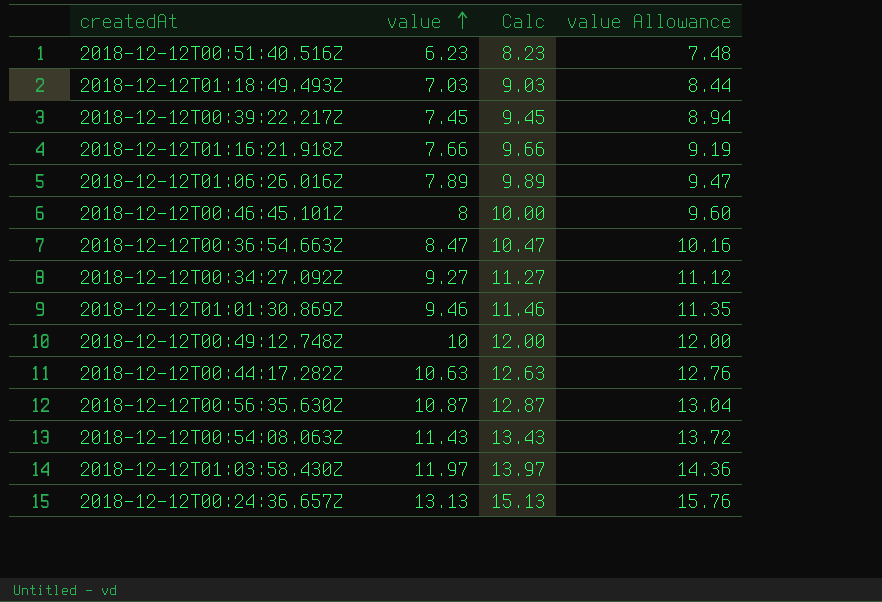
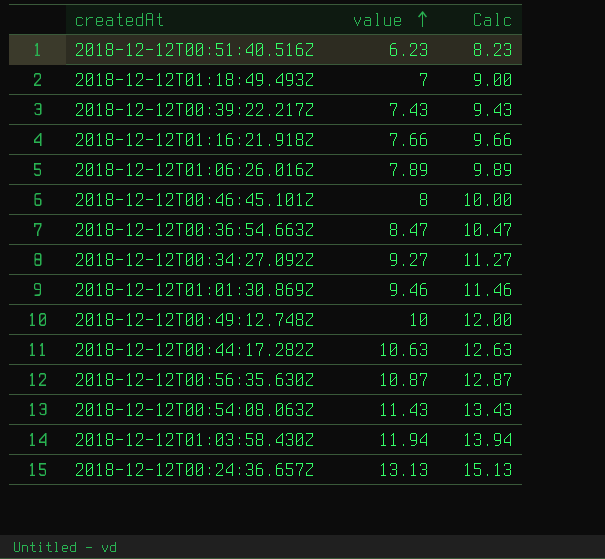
column value Allowance | formula: [value] * 1.2 -> none
2018-12-12T01:18:49.493Z | value: 7.03 -> 7
2018-12-12T01:18:49.493Z | Calc: 9.03 -> 9.00
2018-12-12T00:39:22.217Z | value: 7.45 -> 7.43
2018-12-12T00:39:22.217Z | Calc: 9.45 -> 9.43
2018-12-12T01:03:58.430Z | value: 11.97 -> 11.94
2018-12-12T01:03:58.430Z | Calc: 13.97 -> 13.94

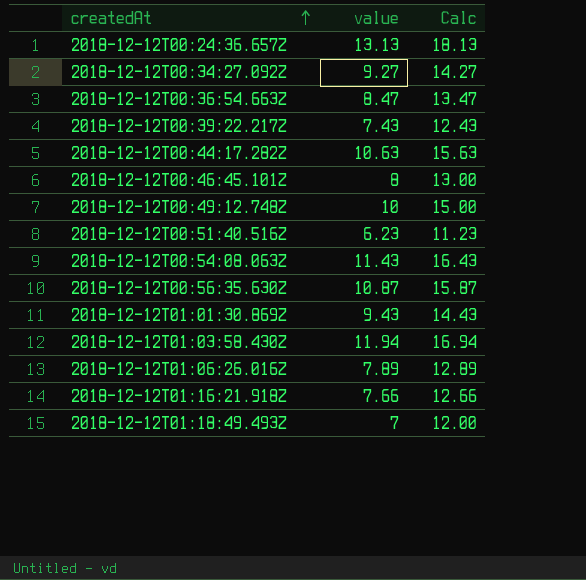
row order: value ascending -> createdAt ascending
column Calc | formula: [value] + 2 -> [value] + 5
2018-12-12T01:01:30.869Z | value: 9.46 -> 9.43

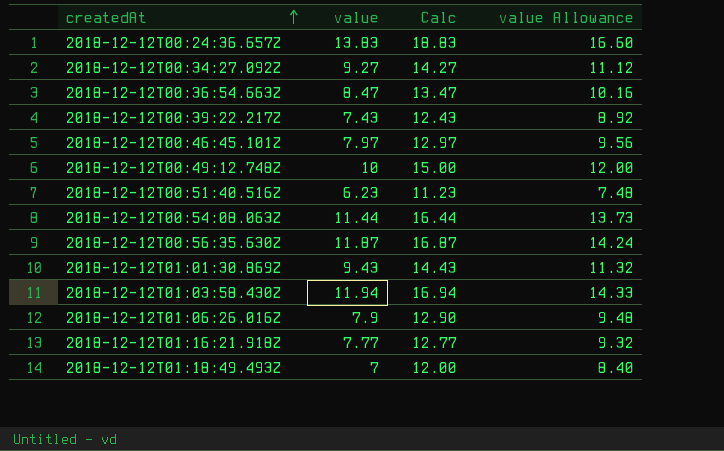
column value Allowance | formula: none -> [value] * 1.2
row 2018-12-12T00:44:17.282Z: 10.63 | 15.63 -> none
2018-12-12T00:24:36.657Z | value: 13.13 -> 13.83
2018-12-12T00:24:36.657Z | Calc: 18.13 -> 18.83
2018-12-12T00:46:45.101Z | value: 8 -> 7.97
2018-12-12T00:46:45.101Z | Calc: 13.00 -> 12.97
2018-12-12T00:54:08.063Z | value: 11.43 -> 11.44
2018-12-12T00:54:08.063Z | Calc: 16.43 -> 16.44
2018-12-12T00:56:35.630Z | value: 10.87 -> 11.87
2018-12-12T00:56:35.630Z | Calc: 15.87 -> 16.87
2018-12-12T01:06:26.016Z | value: 7.89 -> 7.9
2018-12-12T01:06:26.016Z | Calc: 12.89 -> 12.90
2018-12-12T01:16:21.918Z | value: 7.66 -> 7.77
2018-12-12T01:16:21.918Z | Calc: 12.66 -> 12.77

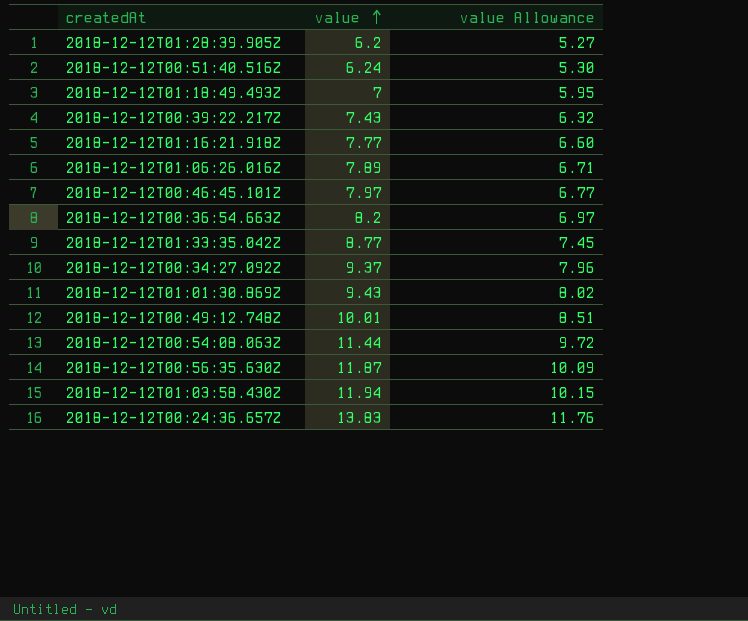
row order: createdAt ascending -> value ascending
column Calc | formula: [value] + 5 -> none
column value Allowance | formula: [value] * 1.2 -> [value] * 0.85
row 2018-12-12T01:28:39.905Z: none -> 6.2 | 5.27
2018-12-12T00:51:40.516Z | value: 6.23 -> 6.24
2018-12-12T01:06:26.016Z | value: 7.9 -> 7.89
2018-12-12T00:36:54.663Z | value: 8.47 -> 8.2
row 2018-12-12T01:33:35.042Z: none -> 8.77 | 7.45
2018-12-12T00:34:27.092Z | value: 9.27 -> 9.37
2018-12-12T00:49:12.748Z | value: 10 -> 10.01

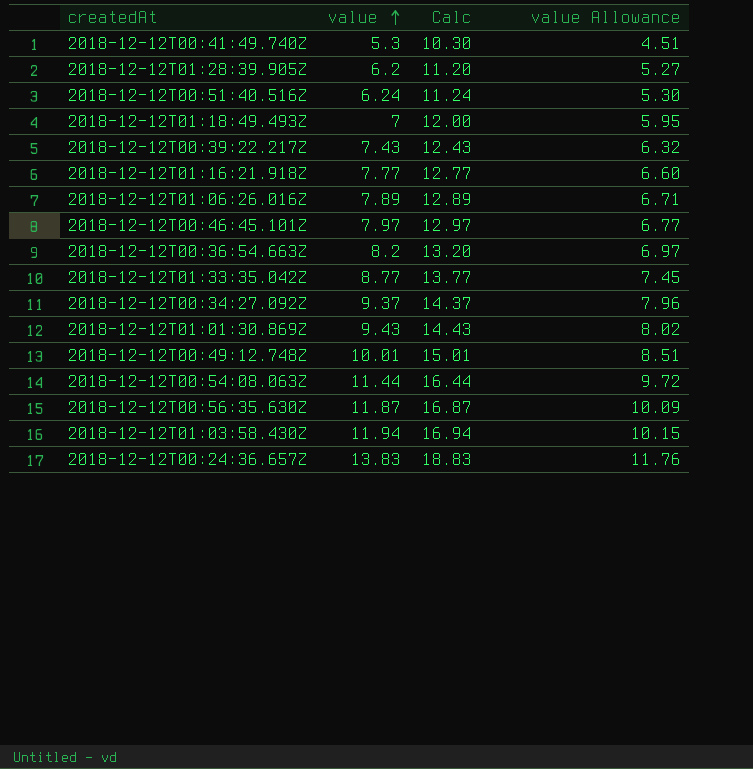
column Calc | formula: none -> [value] + 5
row 2018-12-12T00:41:49.740Z: none -> 5.3 | 10.30 | 4.51

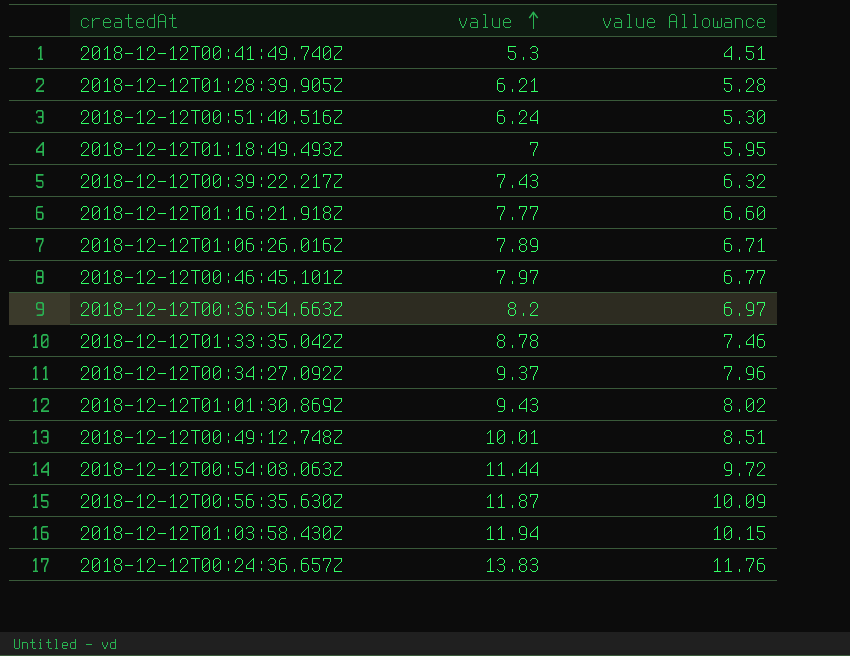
column Calc | formula: [value] + 5 -> none
2018-12-12T01:28:39.905Z | value: 6.2 -> 6.21
2018-12-12T01:28:39.905Z | value Allowance: 5.27 -> 5.28
2018-12-12T01:33:35.042Z | value: 8.77 -> 8.78
2018-12-12T01:33:35.042Z | value Allowance: 7.45 -> 7.46

